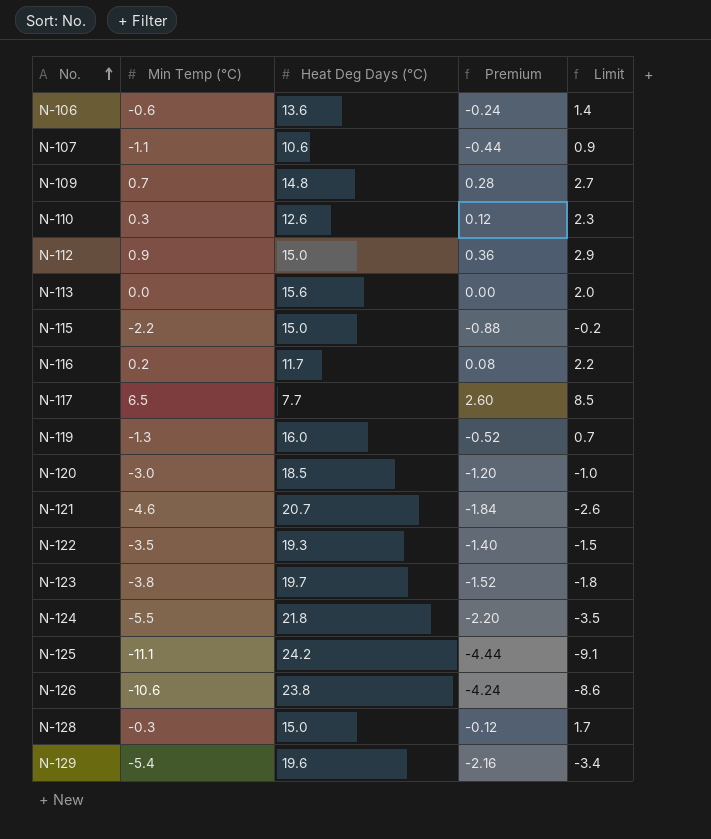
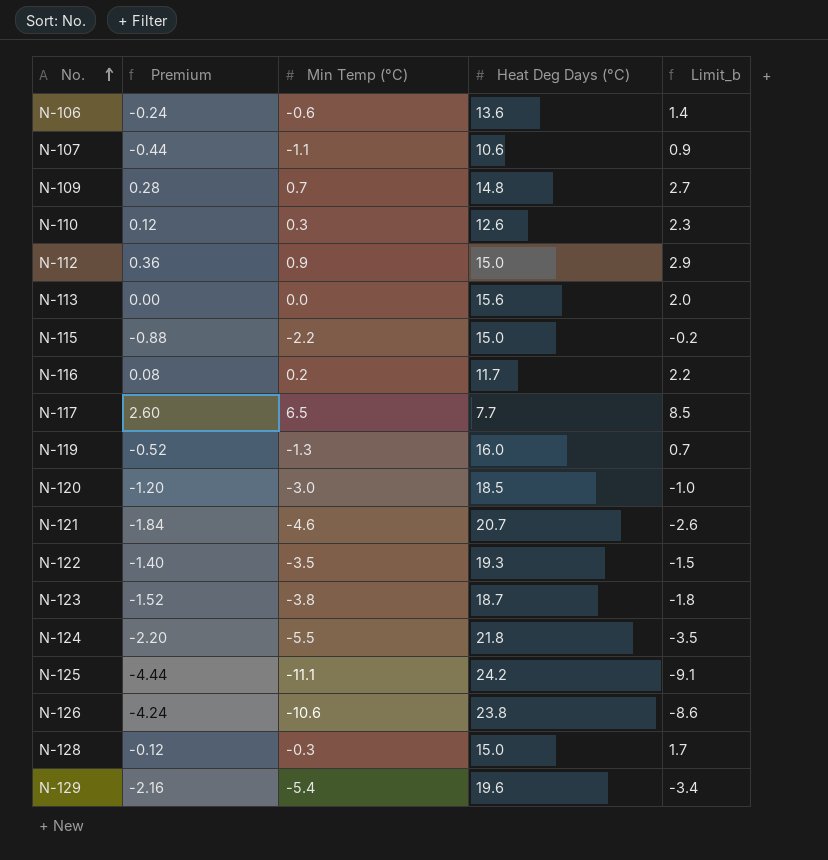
column Premium | position: 4 -> 2
column name: Limit -> Limit_b
N-123 | Heat Deg Days (°C): 19.7 -> 18.7

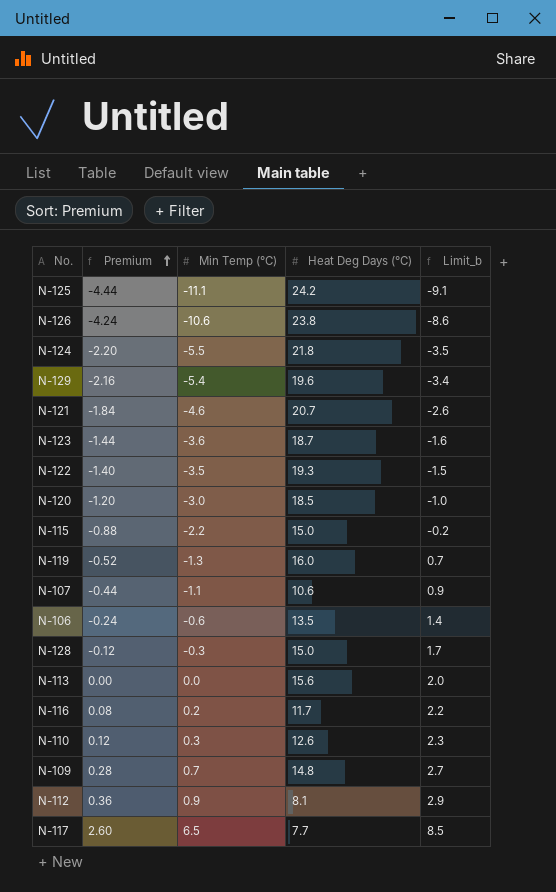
row order: No. ascending -> Premium ascending
N-123 | Premium: -1.52 -> -1.44
N-123 | Min Temp (°C): -3.8 -> -3.6
N-123 | Limit_b: -1.8 -> -1.6
N-106 | Heat Deg Days (°C): 13.6 -> 13.5
N-112 | Heat Deg Days (°C): 15.0 -> 8.1

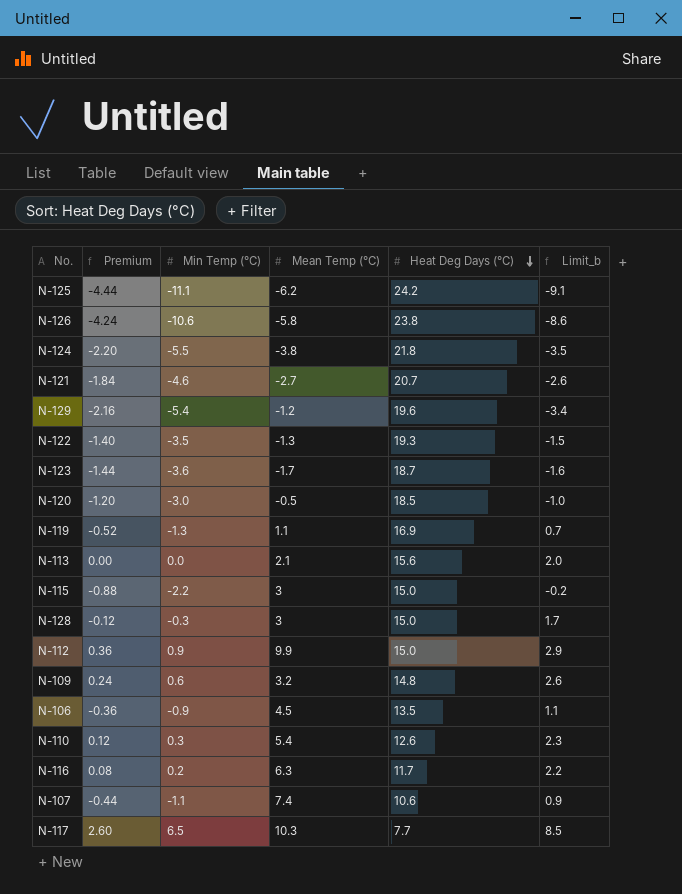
row order: Premium ascending -> Heat Deg Days (°C) descending
column Mean Temp (°C) | position: none -> 4
N-119 | Heat Deg Days (°C): 16.0 -> 16.9
N-112 | Heat Deg Days (°C): 8.1 -> 15.0
N-109 | Premium: 0.28 -> 0.24
N-109 | Min Temp (°C): 0.7 -> 0.6
N-109 | Limit_b: 2.7 -> 2.6
N-106 | Premium: -0.24 -> -0.36
N-106 | Min Temp (°C): -0.6 -> -0.9
N-106 | Limit_b: 1.4 -> 1.1

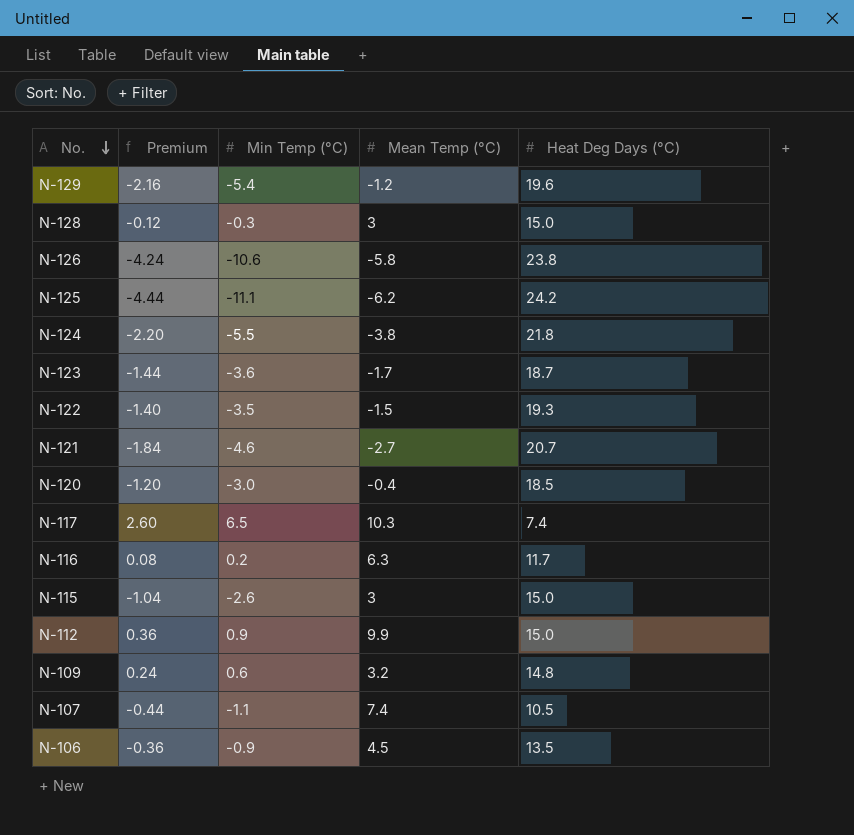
row order: Heat Deg Days (°C) descending -> No. descending
column Limit_b | formula: [Min Temp (°C)] + 2 -> none
row N-119: -0.52 | -1.3 | 1.1 | 16.9 | 0.7 -> none
row N-113: 0.00 | 0.0 | 2.1 | 15.6 | 2.0 -> none
row N-110: 0.12 | 0.3 | 5.4 | 12.6 | 2.3 -> none
N-122 | Mean Temp (°C): -1.3 -> -1.5
N-120 | Mean Temp (°C): -0.5 -> -0.4
N-117 | Heat Deg Days (°C): 7.7 -> 7.4
N-115 | Premium: -0.88 -> -1.04
N-115 | Min Temp (°C): -2.2 -> -2.6
N-107 | Heat Deg Days (°C): 10.6 -> 10.5

